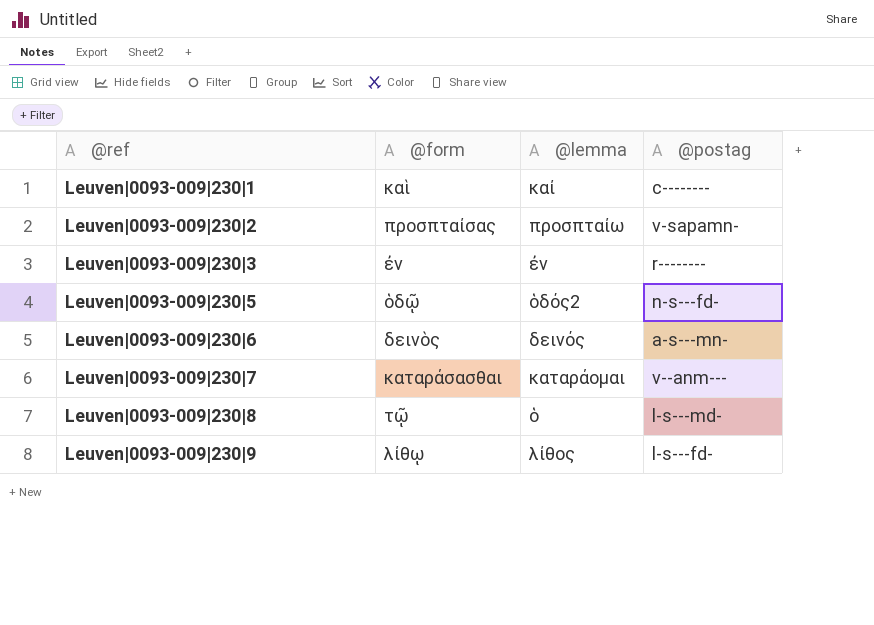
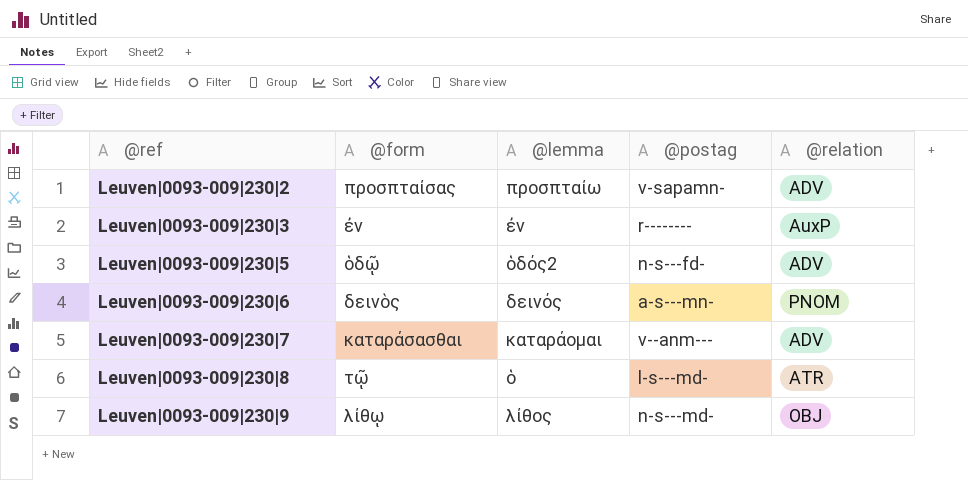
column @relation | position: none -> 5
row Leuven|0093-009|230|1: καὶ | καί | c-------- -> none
Leuven|0093-009|230|9 | @postag: l-s---fd- -> n-s---md-

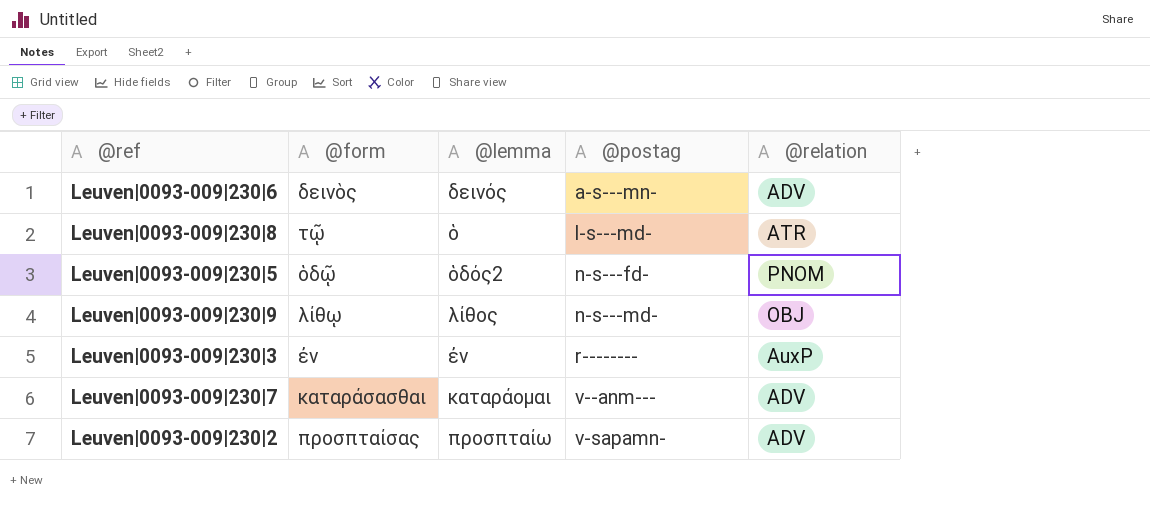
row order: @ref ascending -> @postag ascending
Leuven|0093-009|230|6 | @relation: PNOM -> ADV
Leuven|0093-009|230|5 | @relation: ADV -> PNOM

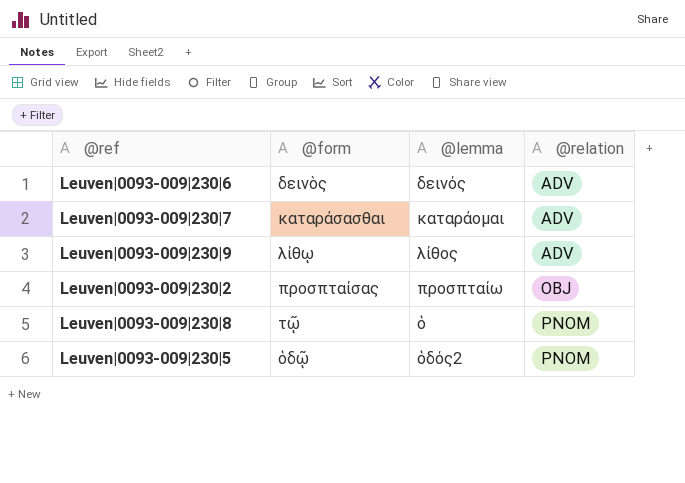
row order: @postag ascending -> @relation ascending
column @postag | position: 4 -> none
row Leuven|0093-009|230|3: ἐν | ἐν | r-------- | AuxP -> none
Leuven|0093-009|230|9 | @relation: OBJ -> ADV
Leuven|0093-009|230|2 | @relation: ADV -> OBJ
Leuven|0093-009|230|8 | @relation: ATR -> PNOM

